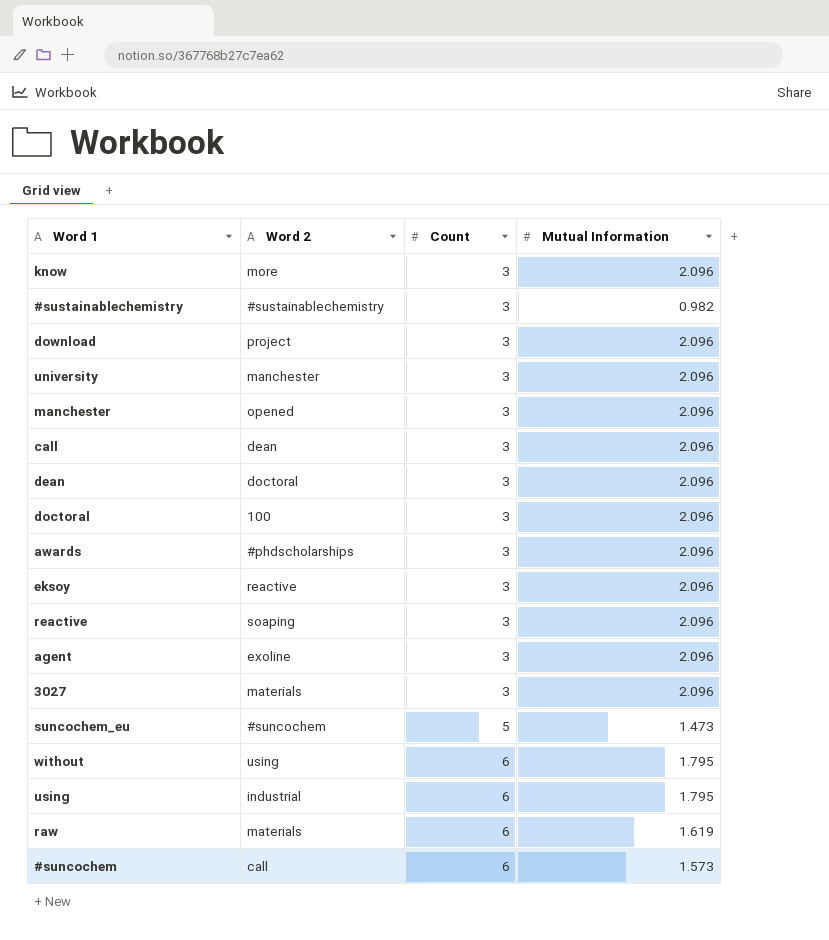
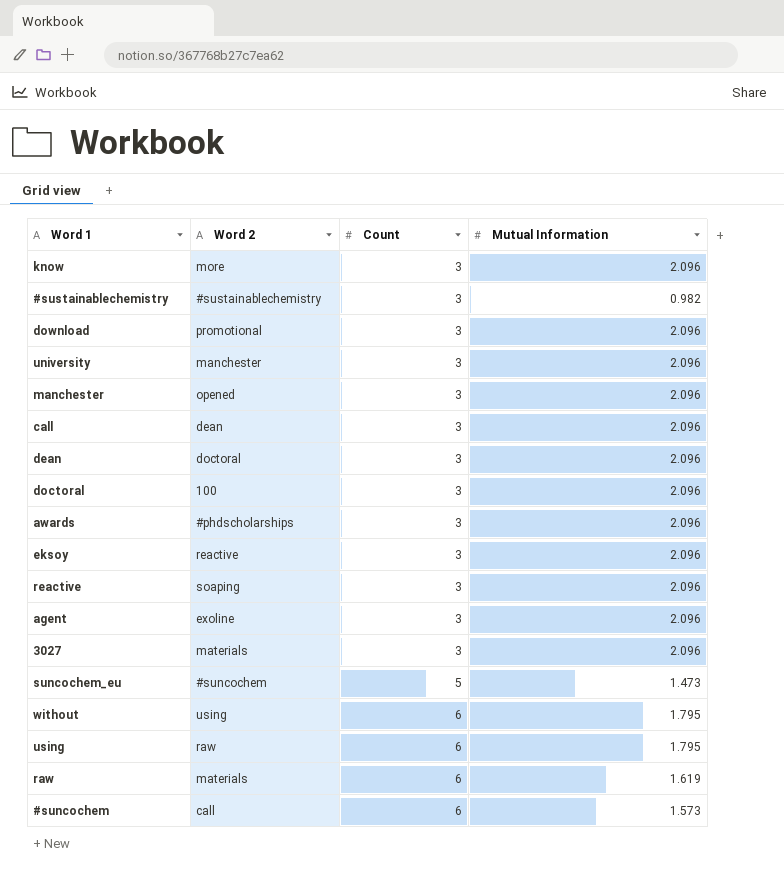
download | Word 2: project -> promotional
using | Word 2: industrial -> raw

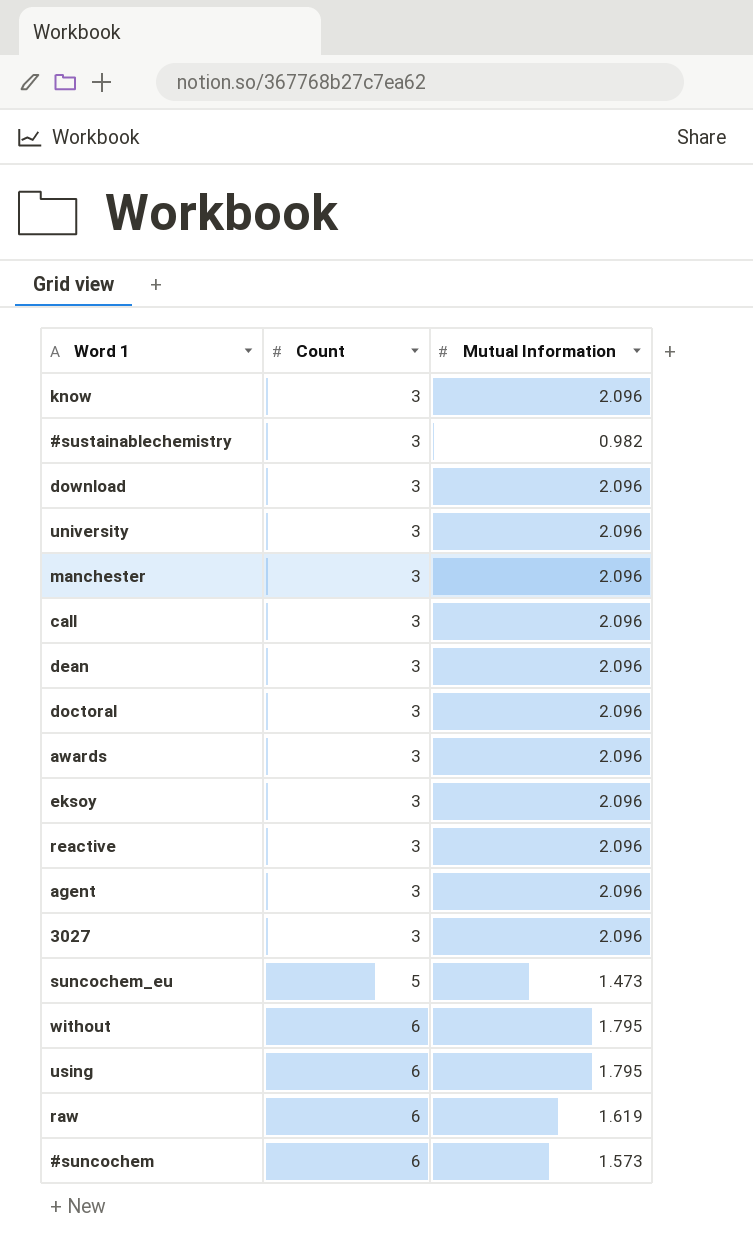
column Word 2 | position: 2 -> none

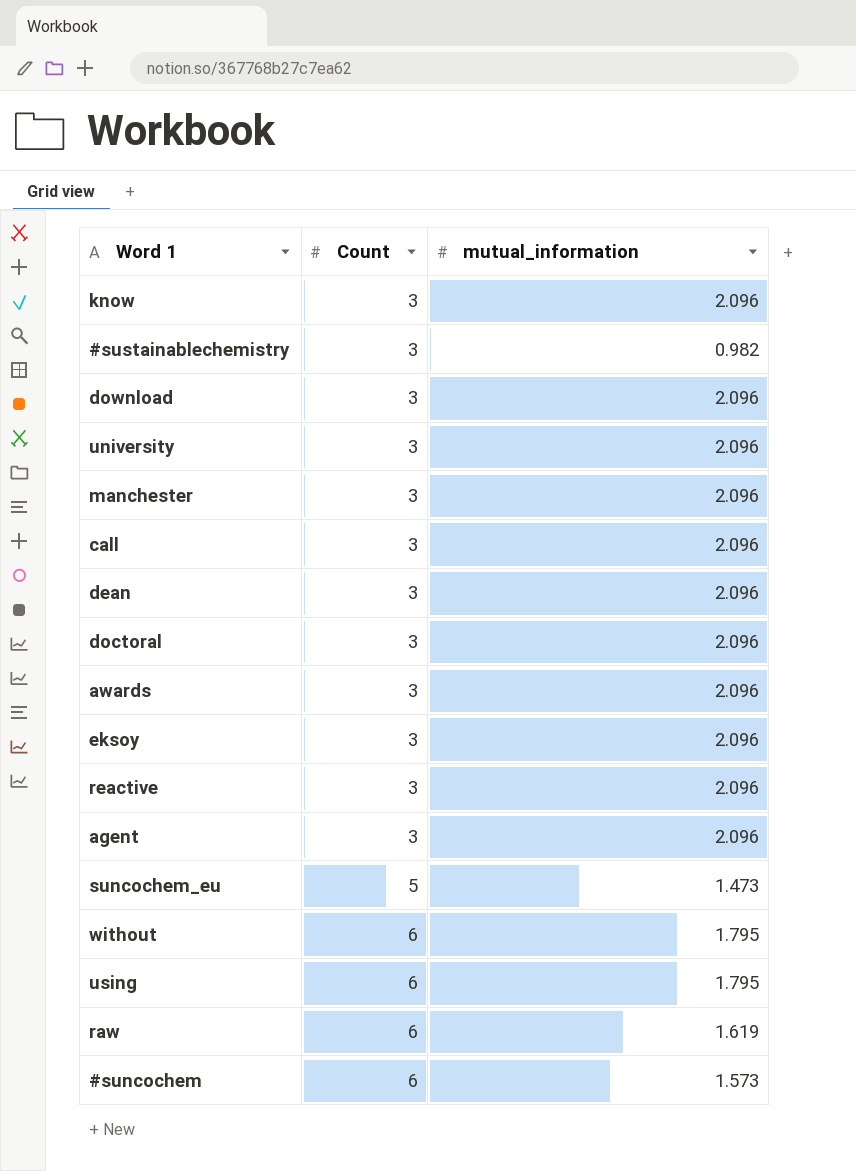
column name: Mutual Information -> mutual_information
row 3027: 3 | 2.096 -> none

